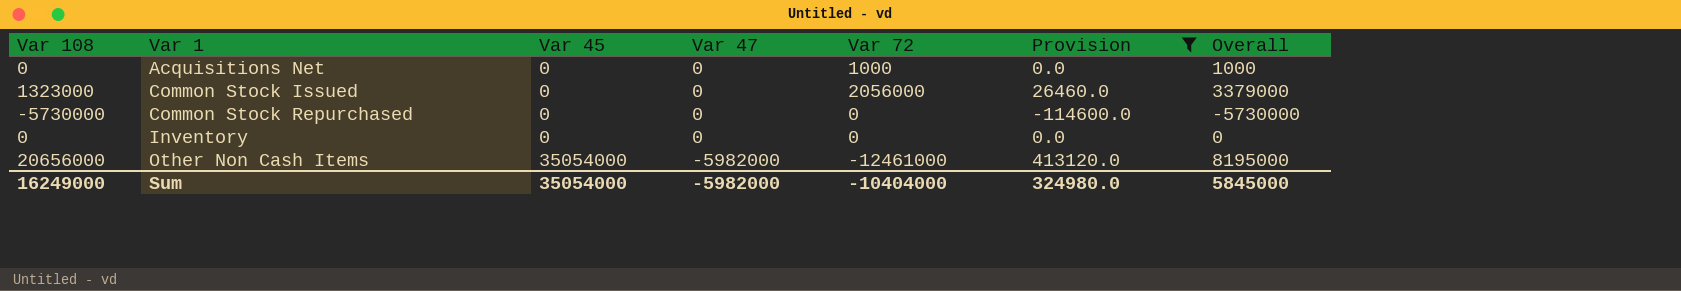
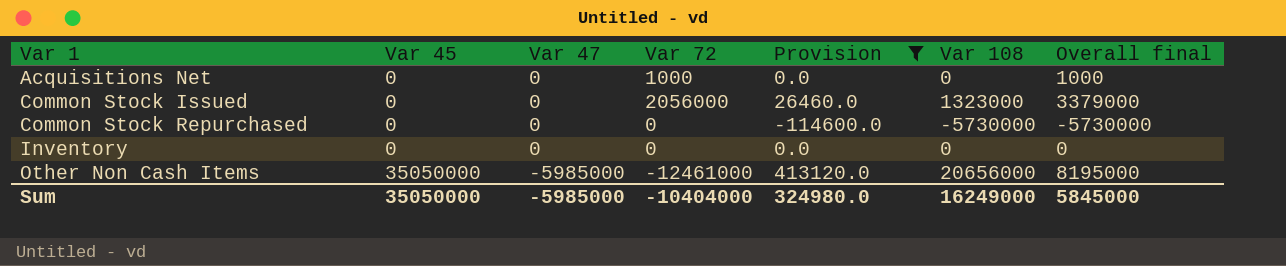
column Var 108 | position: 1 -> 6
column name: Overall -> Overall final
Other Non Cash Items | Var 45: 35054000 -> 35050000
Other Non Cash Items | Var 47: -5982000 -> -5985000
Sum | Var 45: 35054000 -> 35050000
Sum | Var 47: -5982000 -> -5985000

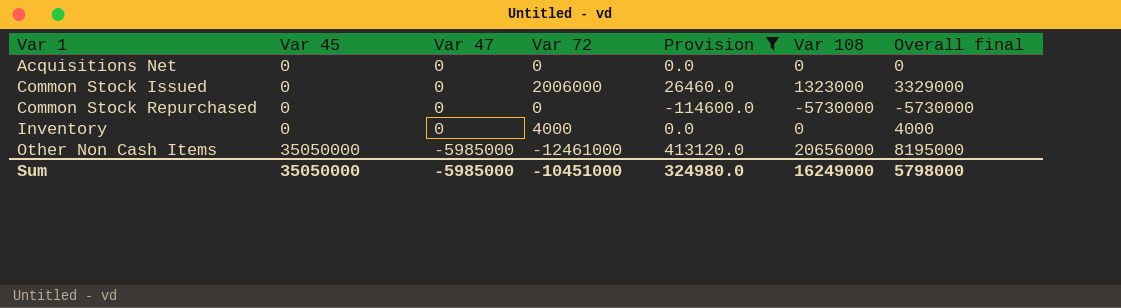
Acquisitions Net | Var 72: 1000 -> 0
Acquisitions Net | Overall final: 1000 -> 0
Common Stock Issued | Var 72: 2056000 -> 2006000
Common Stock Issued | Overall final: 3379000 -> 3329000
Inventory | Var 72: 0 -> 4000
Inventory | Overall final: 0 -> 4000
Sum | Var 72: -10404000 -> -10451000
Sum | Overall final: 5845000 -> 5798000

